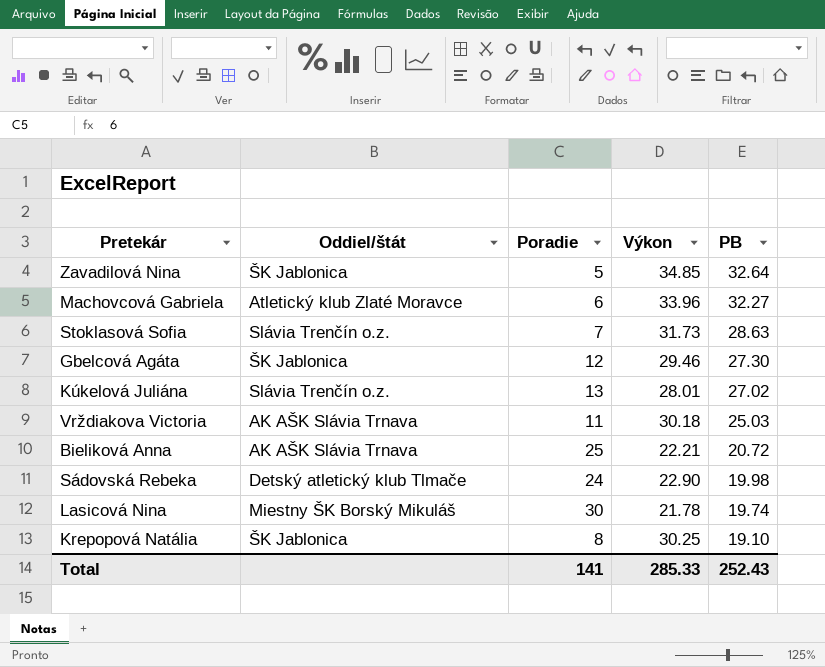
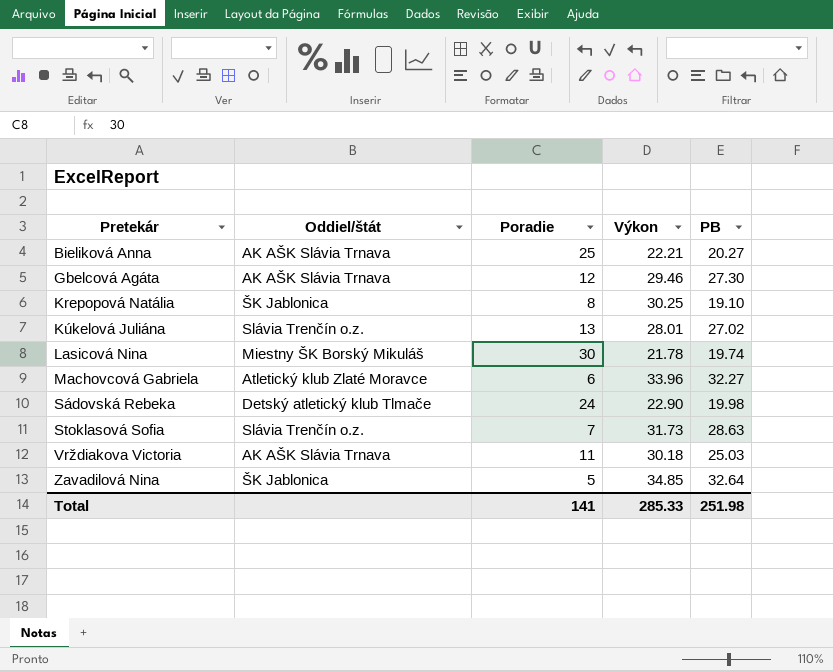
row order: PB descending -> Pretekár ascending
Bieliková Anna | PB: 20.72 -> 20.27
Gbelcová Agáta | Oddiel/štát: ŠK Jablonica -> AK AŠK Slávia Trnava
Total | PB: 252.43 -> 251.98

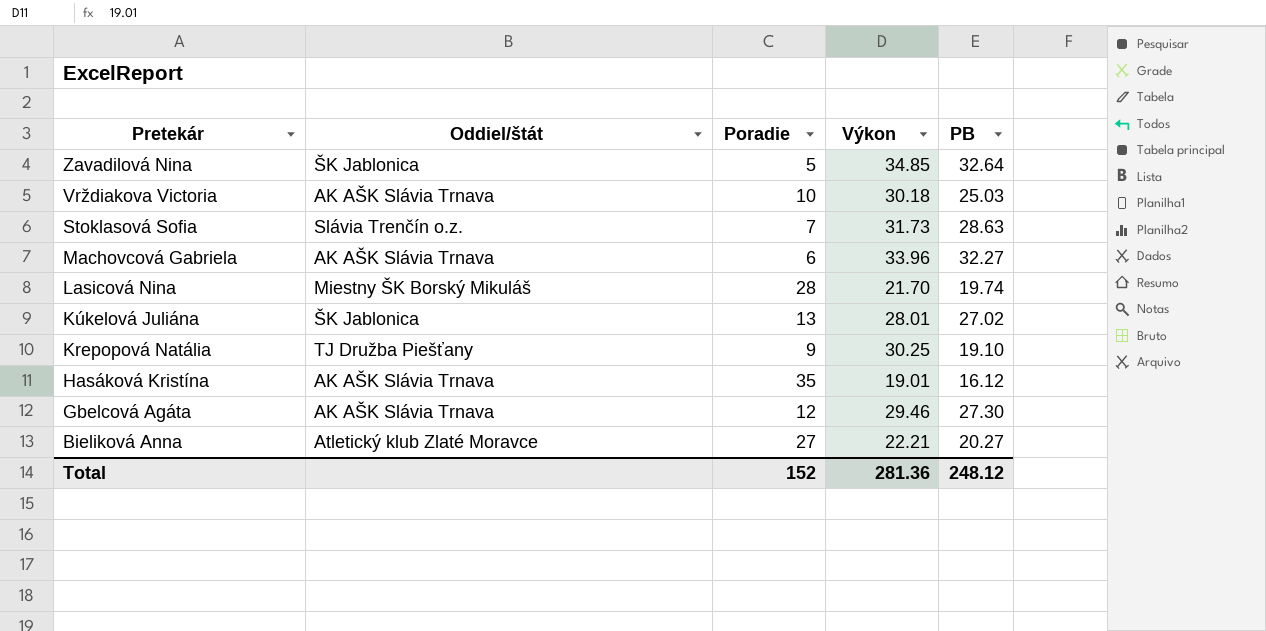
row order: Pretekár ascending -> Pretekár descending
row Sádovská Rebeka: Detský atletický klub Tlmače | 24 | 22.90 | 19.98 -> none
Vrždiakova Victoria | Poradie: 11 -> 10
Machovcová Gabriela | Oddiel/štát: Atletický klub Zlaté Moravce -> AK AŠK Slávia Trnava
Lasicová Nina | Poradie: 30 -> 28
Lasicová Nina | Výkon: 21.78 -> 21.70
Kúkelová Juliána | Oddiel/štát: Slávia Trenčín o.z. -> ŠK Jablonica
Krepopová Natália | Oddiel/štát: ŠK Jablonica -> TJ Družba Piešťany
Krepopová Natália | Poradie: 8 -> 9
row Hasáková Kristína: none -> AK AŠK Slávia Trnava | 35 | 19.01 | 16.12
Bieliková Anna | Oddiel/štát: AK AŠK Slávia Trnava -> Atletický klub Zlaté Moravce
Bieliková Anna | Poradie: 25 -> 27
Total | Poradie: 141 -> 152
Total | Výkon: 285.33 -> 281.36
Total | PB: 251.98 -> 248.12

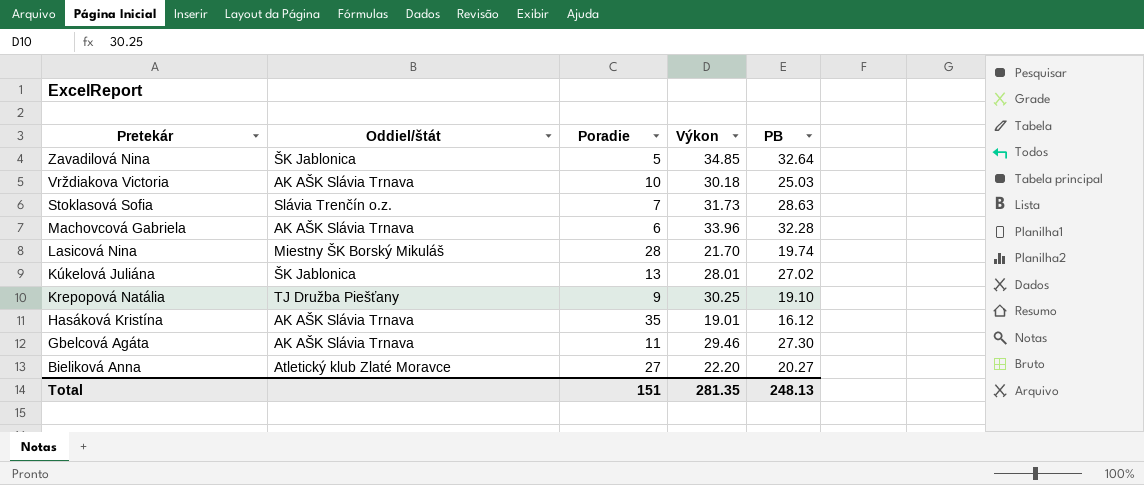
Machovcová Gabriela | PB: 32.27 -> 32.28
Gbelcová Agáta | Poradie: 12 -> 11
Bieliková Anna | Výkon: 22.21 -> 22.20
Total | Poradie: 152 -> 151
Total | Výkon: 281.36 -> 281.35
Total | PB: 248.12 -> 248.13

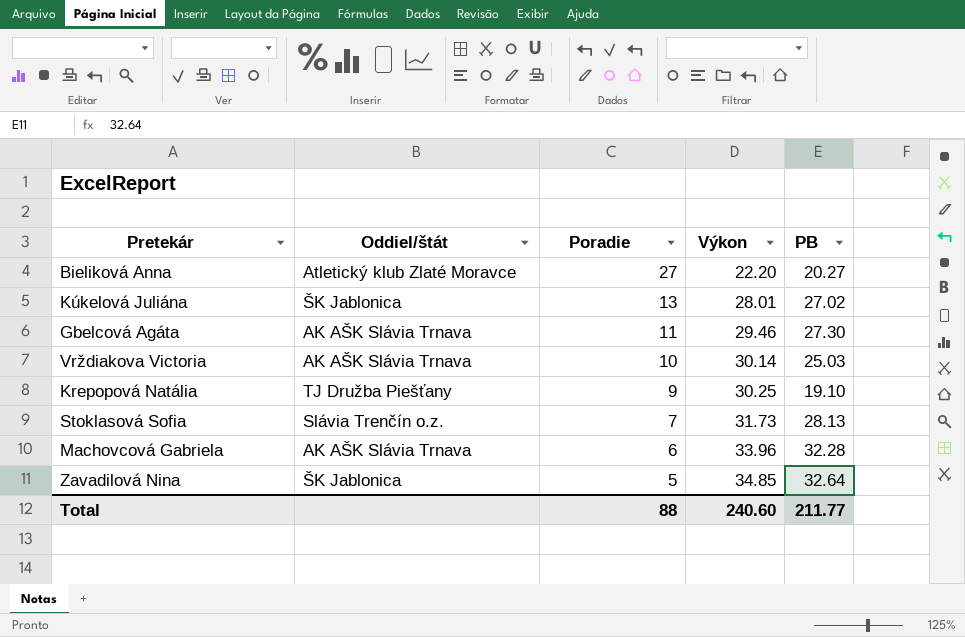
row order: Pretekár descending -> Poradie descending
row Lasicová Nina: Miestny ŠK Borský Mikuláš | 28 | 21.70 | 19.74 -> none
row Hasáková Kristína: AK AŠK Slávia Trnava | 35 | 19.01 | 16.12 -> none
Vrždiakova Victoria | Výkon: 30.18 -> 30.14
Stoklasová Sofia | PB: 28.63 -> 28.13
Total | Poradie: 151 -> 88
Total | Výkon: 281.35 -> 240.60
Total | PB: 248.13 -> 211.77

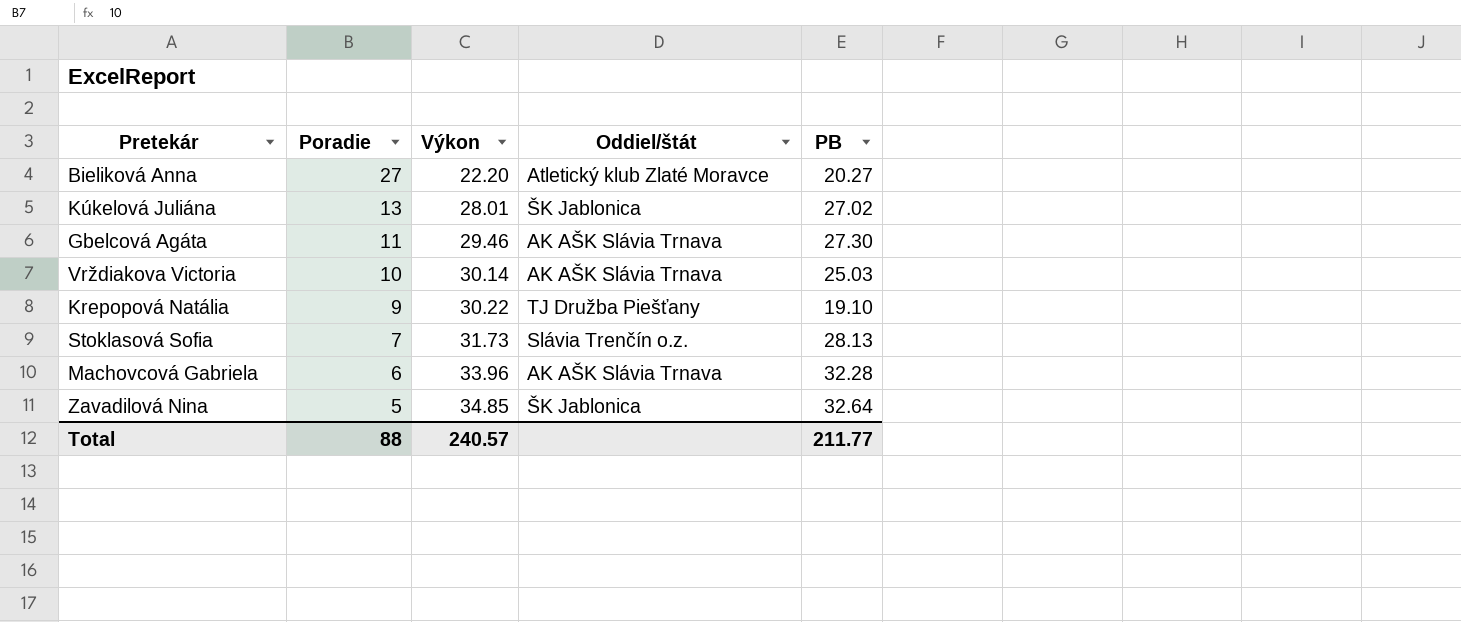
column Oddiel/štát | position: 2 -> 4
Krepopová Natália | Výkon: 30.25 -> 30.22
Total | Výkon: 240.60 -> 240.57

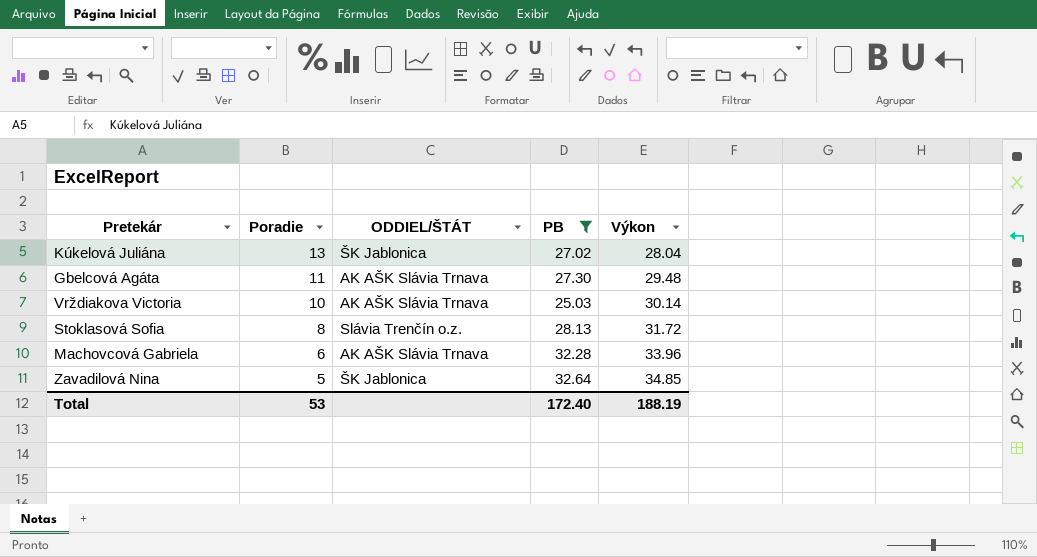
filter: none -> PB >= 25.03
column name: Oddiel/štát -> ODDIEL/ŠTÁT
column Výkon | position: 3 -> 5
Kúkelová Juliána | Výkon: 28.01 -> 28.04
Gbelcová Agáta | Výkon: 29.46 -> 29.48
Stoklasová Sofia | Poradie: 7 -> 8
Stoklasová Sofia | Výkon: 31.73 -> 31.72
Total | Poradie: 88 -> 53
Total | PB: 211.77 -> 172.40
Total | Výkon: 240.57 -> 188.19

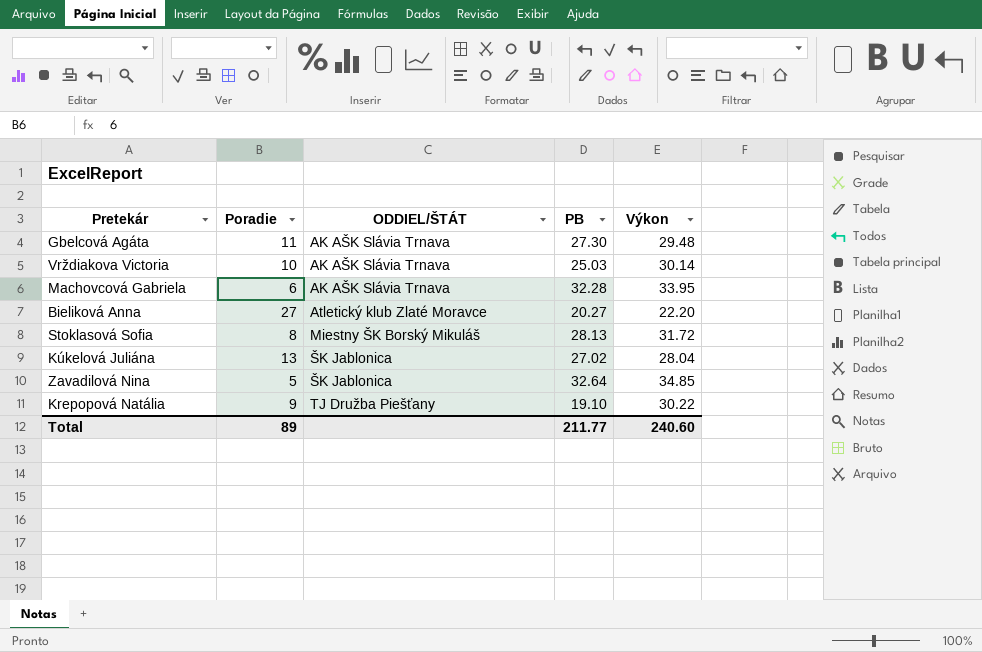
filter: PB >= 25.03 -> none
row order: Poradie descending -> ODDIEL/ŠTÁT ascending
Machovcová Gabriela | Výkon: 33.96 -> 33.95
Stoklasová Sofia | ODDIEL/ŠTÁT: Slávia Trenčín o.z. -> Miestny ŠK Borský Mikuláš
Total | Poradie: 53 -> 89
Total | PB: 172.40 -> 211.77
Total | Výkon: 188.19 -> 240.60

